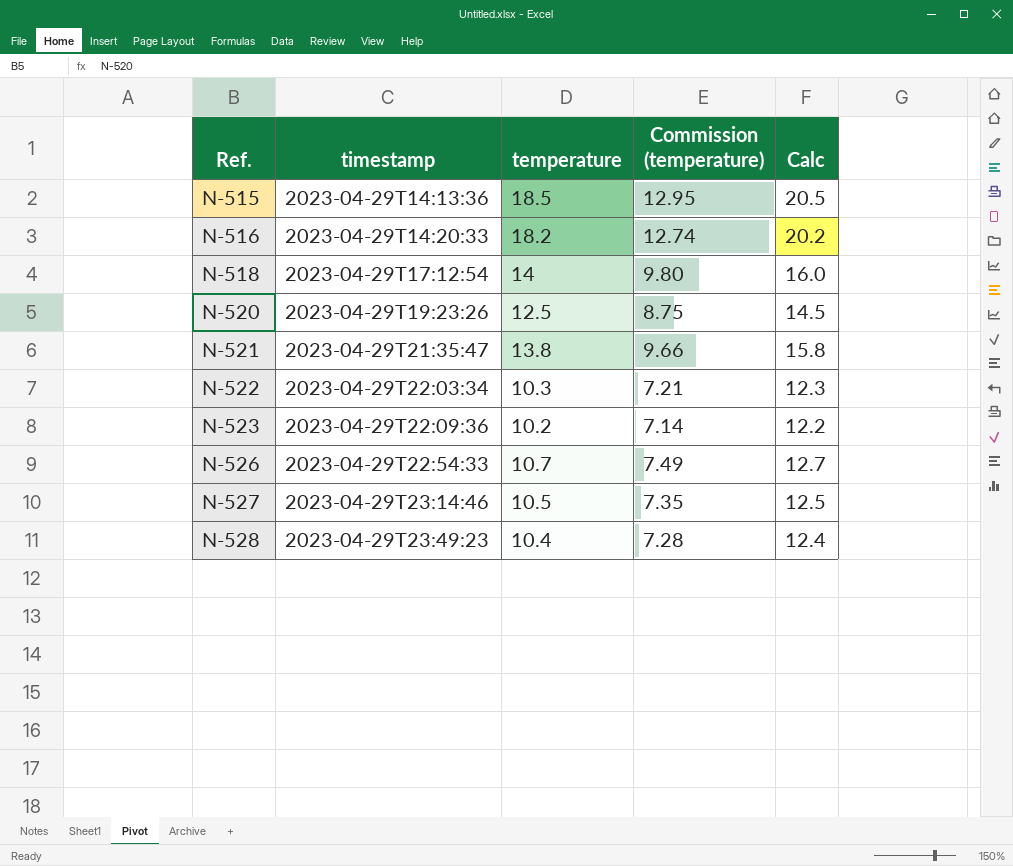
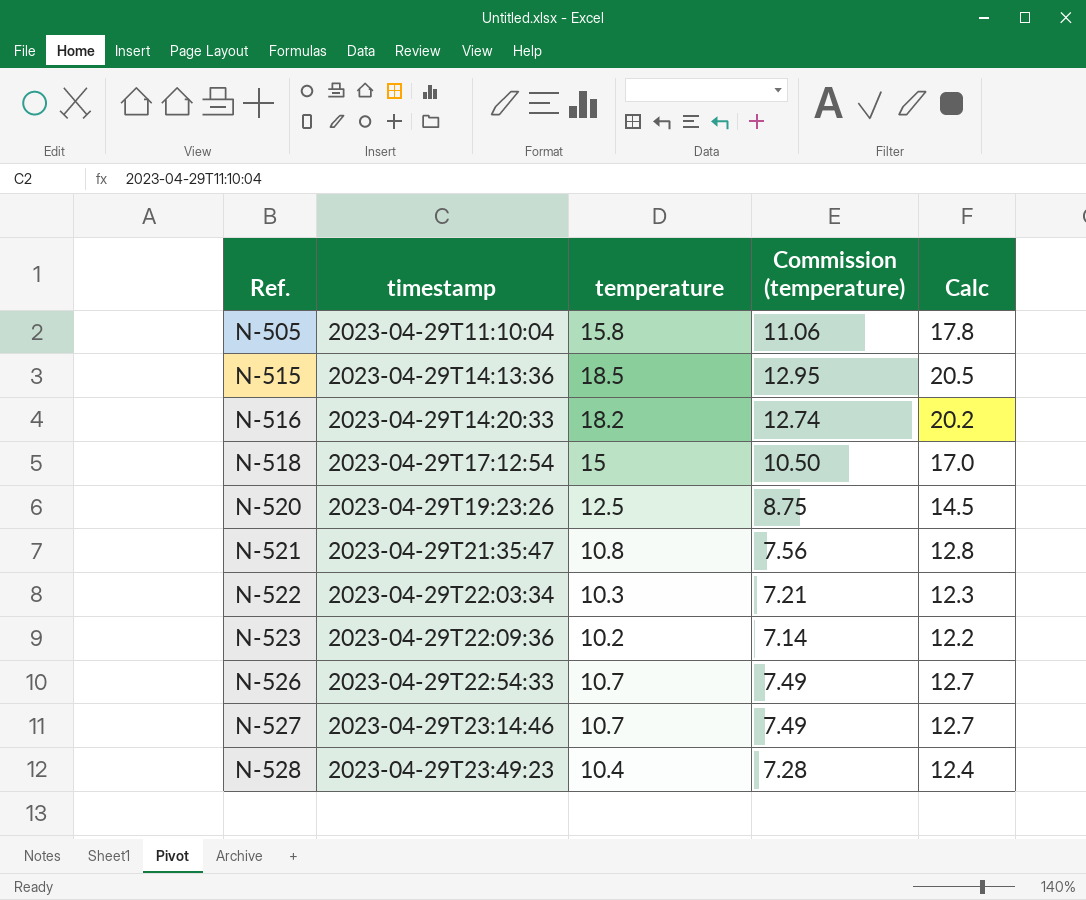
row N-505: none -> 2023-04-29T11:10:04 | 15.8 | 11.06 | 17.8
N-518 | temperature: 14 -> 15
N-518 | Commission (temperature): 9.80 -> 10.50
N-518 | Calc: 16.0 -> 17.0
N-521 | temperature: 13.8 -> 10.8
N-521 | Commission (temperature): 9.66 -> 7.56
N-521 | Calc: 15.8 -> 12.8
N-527 | temperature: 10.5 -> 10.7
N-527 | Commission (temperature): 7.35 -> 7.49
N-527 | Calc: 12.5 -> 12.7

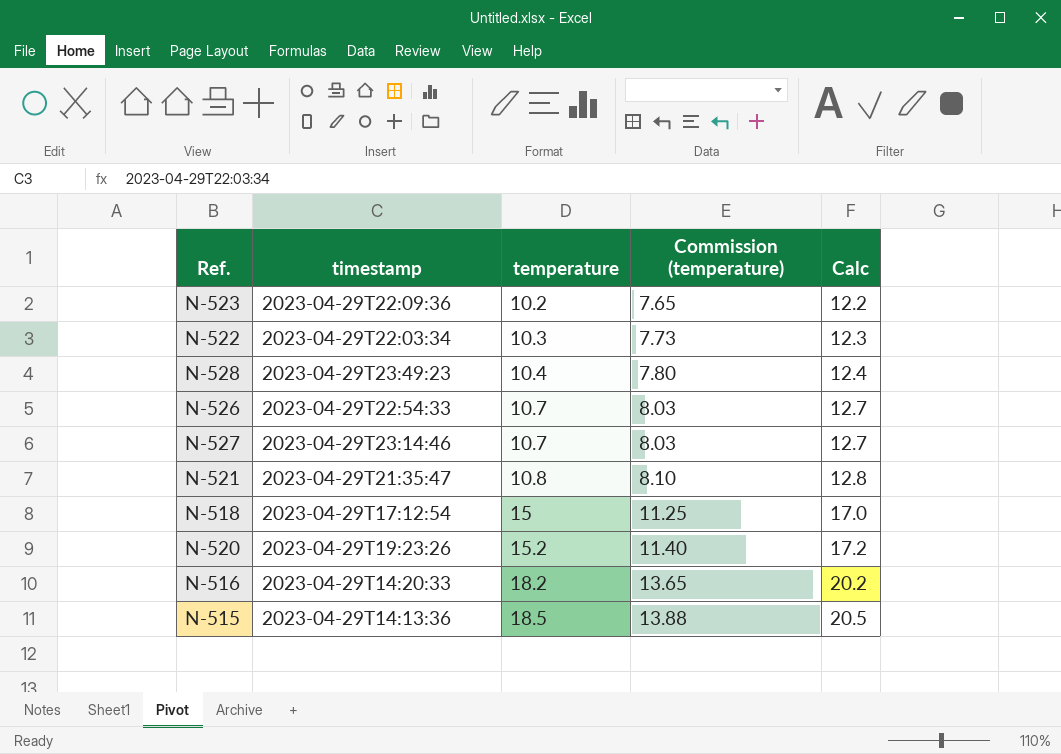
row order: Ref. ascending -> temperature ascending
column Commission (temperature) | formula: [temperature] * 0.7 -> [temperature] * 0.75
row N-505: 2023-04-29T11:10:04 | 15.8 | 11.06 | 17.8 -> none
N-520 | temperature: 12.5 -> 15.2
N-520 | Calc: 14.5 -> 17.2

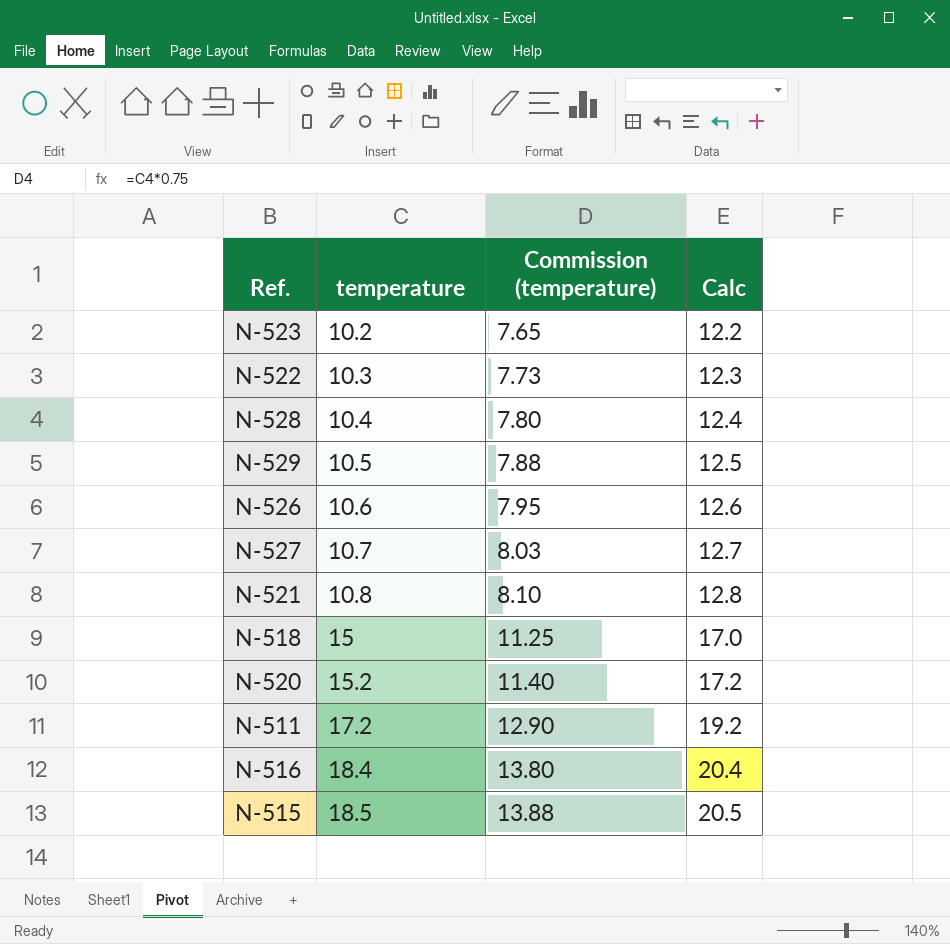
column timestamp | position: 2 -> none
row N-529: none -> 10.5 | 7.88 | 12.5
N-526 | temperature: 10.7 -> 10.6
N-526 | Commission (temperature): 8.03 -> 7.95
N-526 | Calc: 12.7 -> 12.6
row N-511: none -> 17.2 | 12.90 | 19.2
N-516 | temperature: 18.2 -> 18.4
N-516 | Commission (temperature): 13.65 -> 13.80
N-516 | Calc: 20.2 -> 20.4

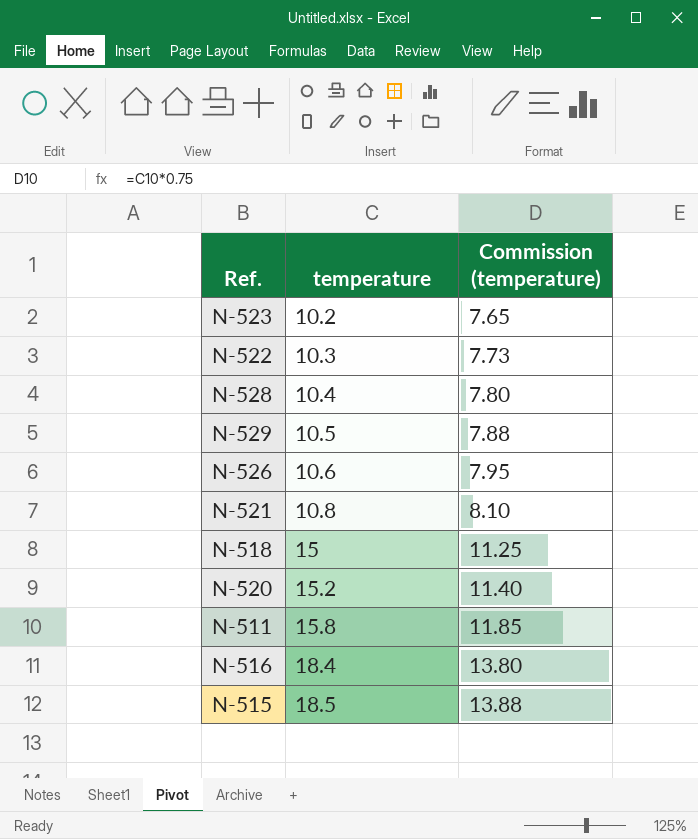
column Calc | formula: [temperature] + 2 -> none
row N-527: 10.7 | 8.03 | 12.7 -> none
N-511 | temperature: 17.2 -> 15.8
N-511 | Commission (temperature): 12.90 -> 11.85

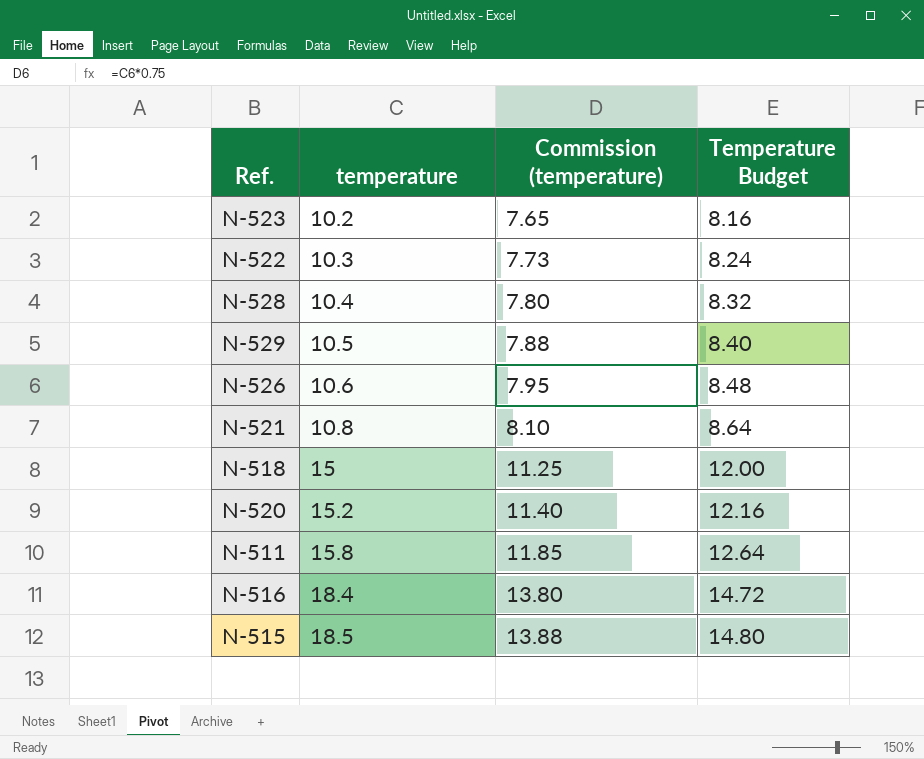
column Temperature Budget | formula: none -> [temperature] * 0.8

